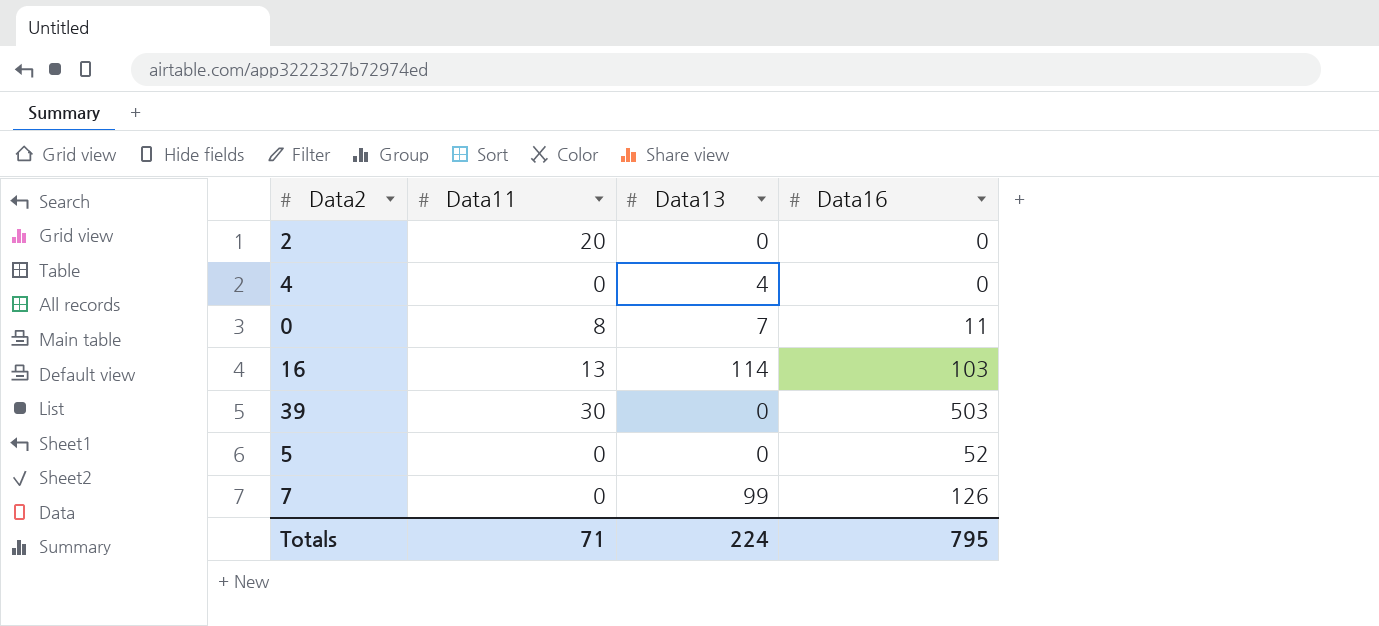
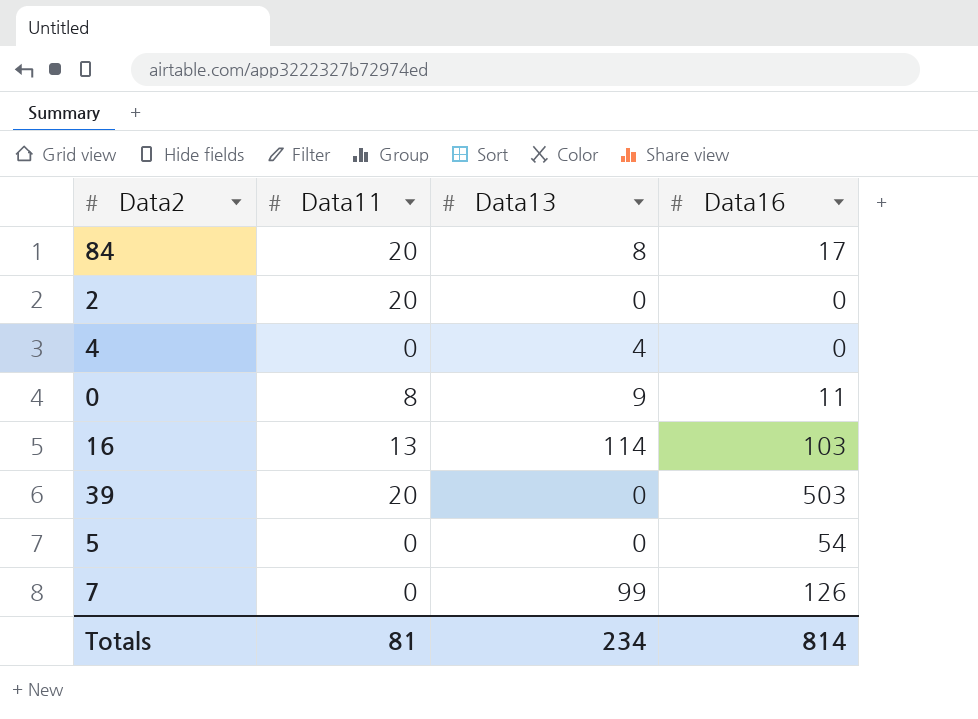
row 84: none -> 20 | 8 | 17
0 | Data13: 7 -> 9
39 | Data11: 30 -> 20
5 | Data16: 52 -> 54
Totals | Data11: 71 -> 81
Totals | Data13: 224 -> 234
Totals | Data16: 795 -> 814

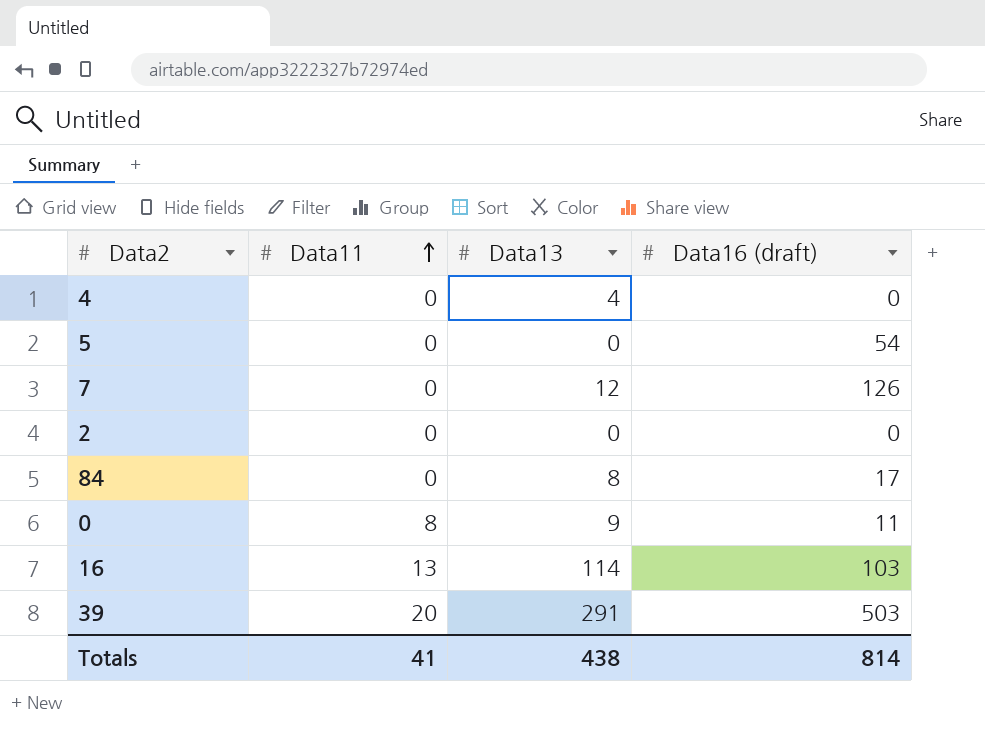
row order: none -> Data11 ascending
column name: Data16 -> Data16 (draft)
7 | Data13: 99 -> 12
2 | Data11: 20 -> 0
84 | Data11: 20 -> 0
39 | Data13: 0 -> 291
Totals | Data11: 81 -> 41
Totals | Data13: 234 -> 438

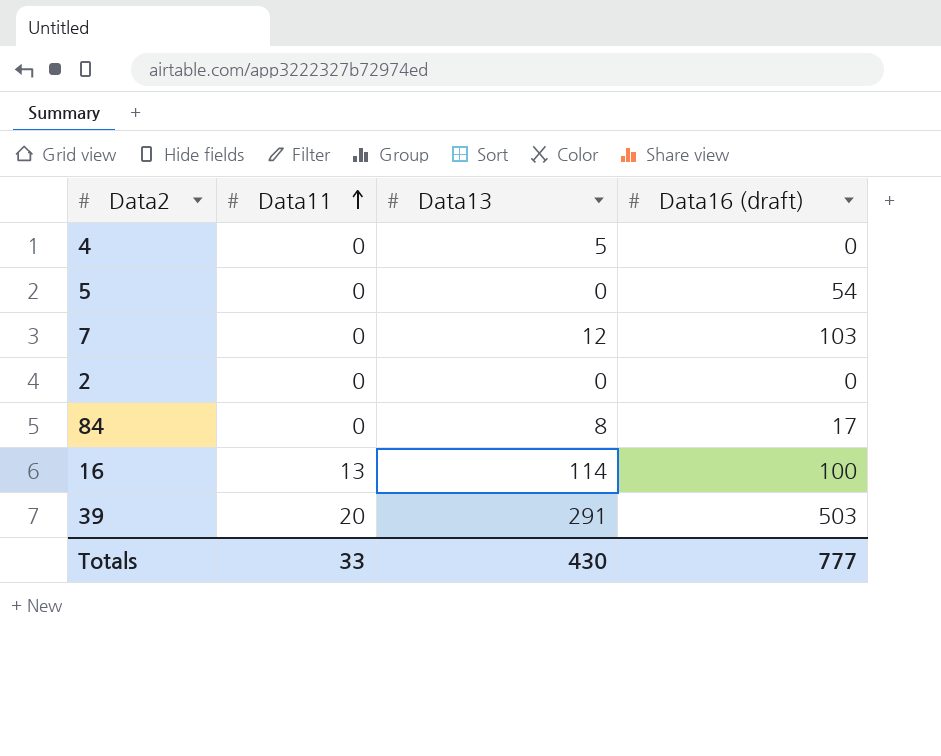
row 0: 8 | 9 | 11 -> none
4 | Data13: 4 -> 5
7 | Data16 (draft): 126 -> 103
16 | Data16 (draft): 103 -> 100
Totals | Data11: 41 -> 33
Totals | Data13: 438 -> 430
Totals | Data16 (draft): 814 -> 777

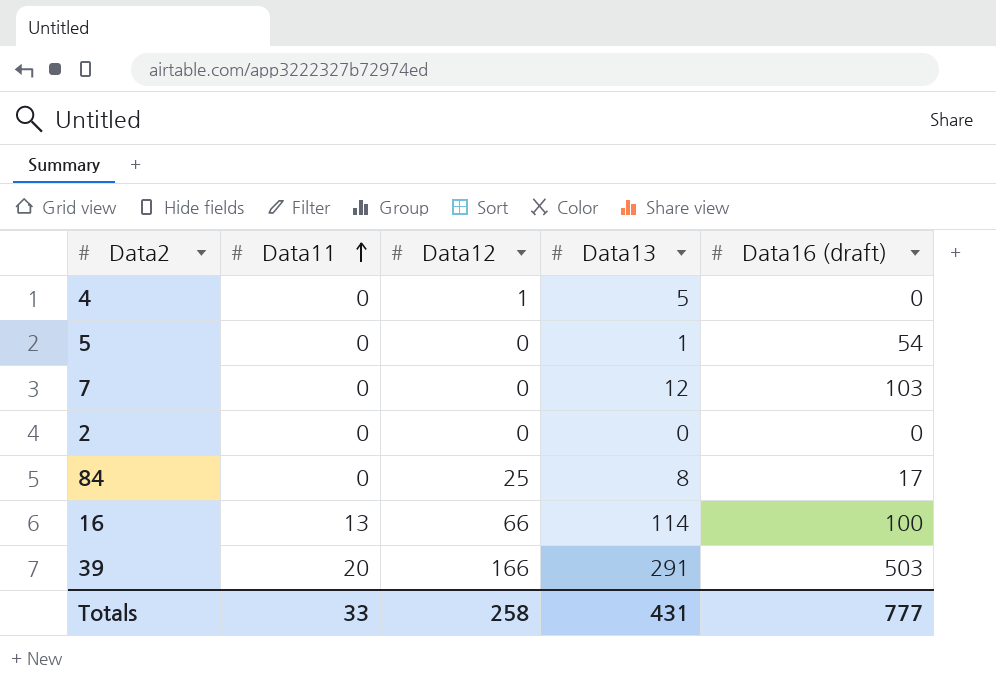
column Data12 | position: none -> 3
5 | Data13: 0 -> 1
Totals | Data13: 430 -> 431

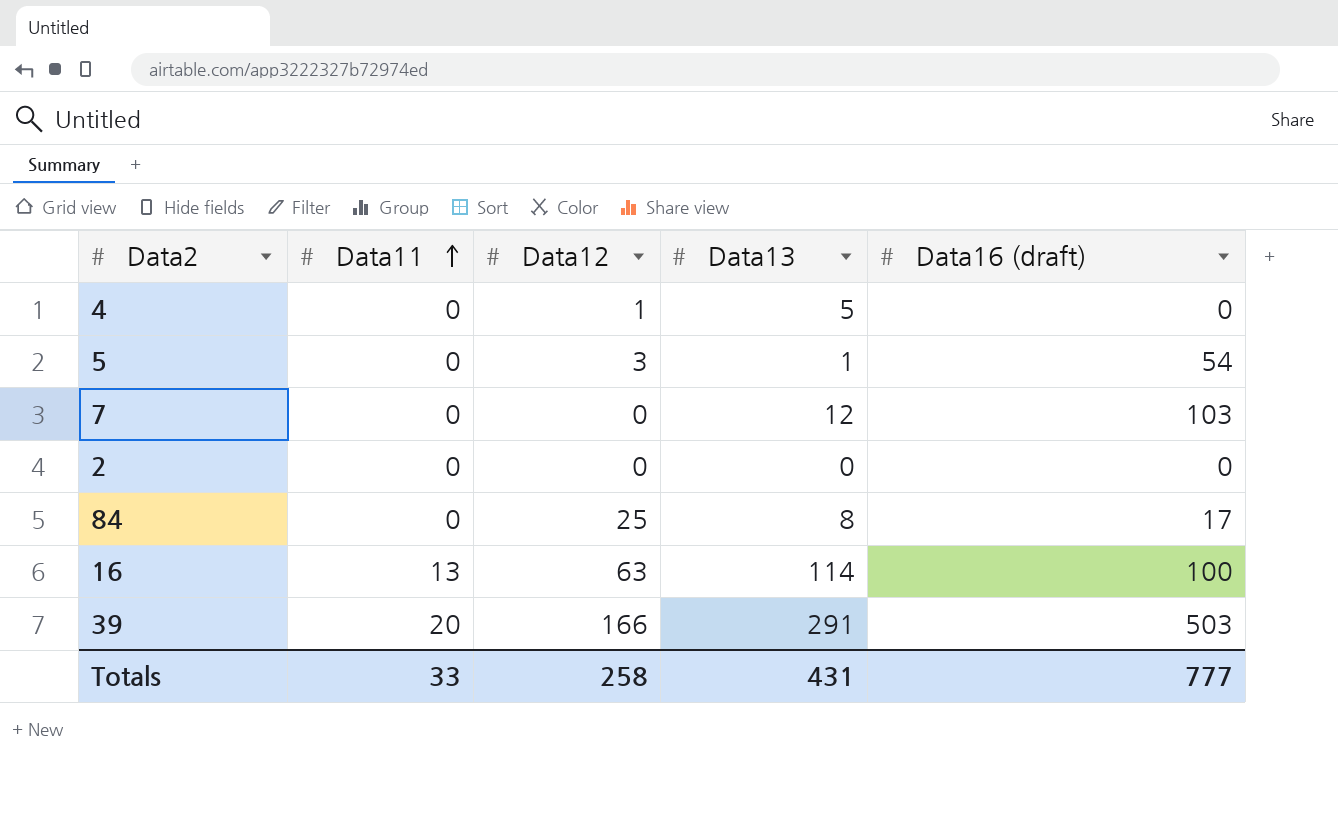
5 | Data12: 0 -> 3
16 | Data12: 66 -> 63

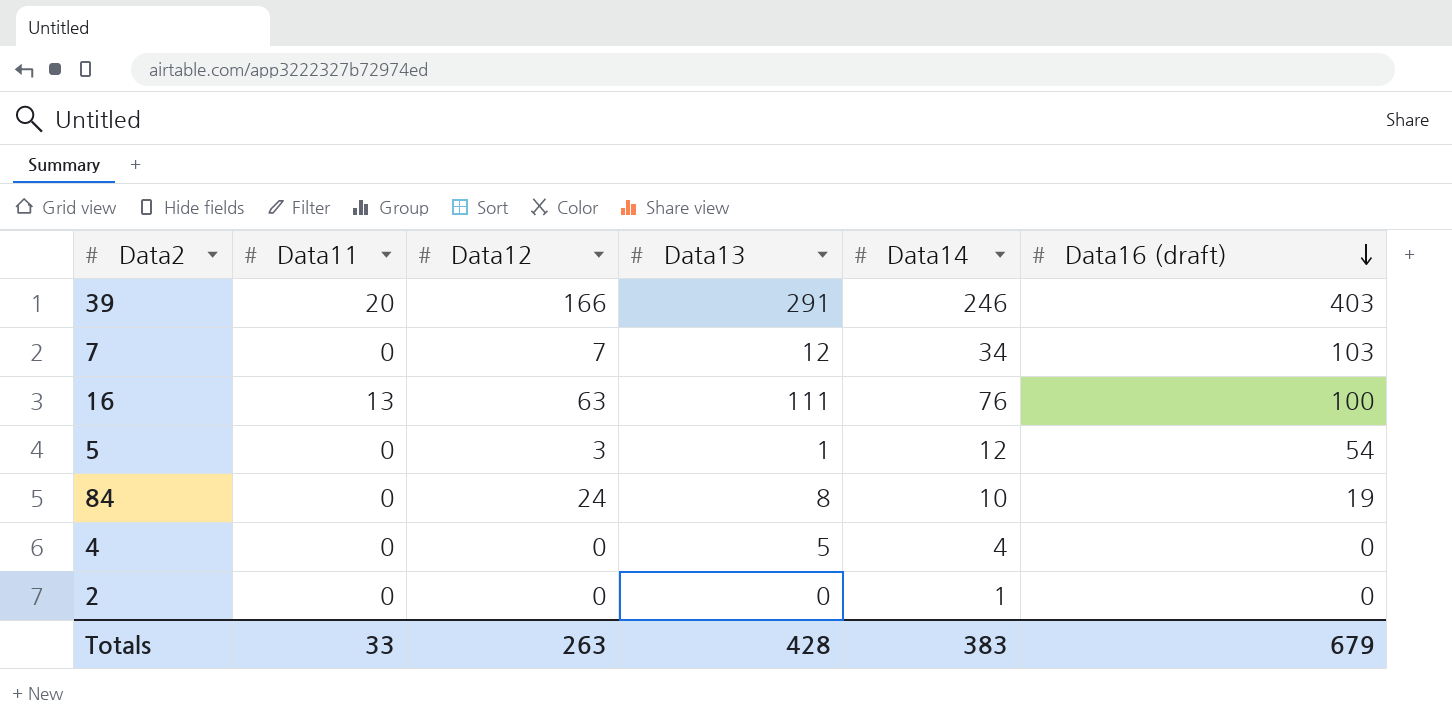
row order: Data11 ascending -> Data16 (draft) descending
column Data14 | position: none -> 5
39 | Data16 (draft): 503 -> 403
7 | Data12: 0 -> 7
16 | Data13: 114 -> 111
84 | Data12: 25 -> 24
84 | Data16 (draft): 17 -> 19
4 | Data12: 1 -> 0
Totals | Data12: 258 -> 263
Totals | Data13: 431 -> 428
Totals | Data16 (draft): 777 -> 679

